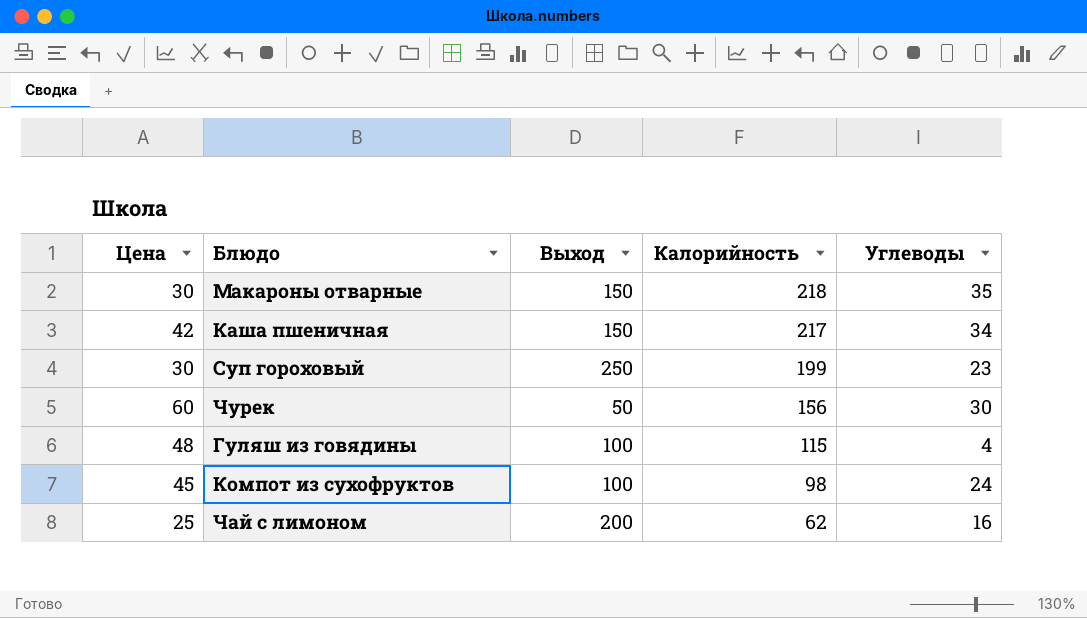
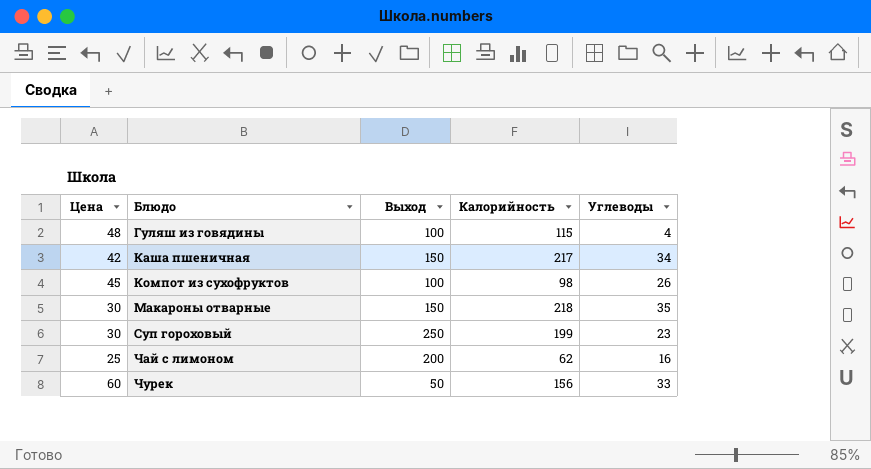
row order: Калорийность descending -> Блюдо ascending
Компот из сухофруктов | Углеводы: 24 -> 26
Чурек | Углеводы: 30 -> 33

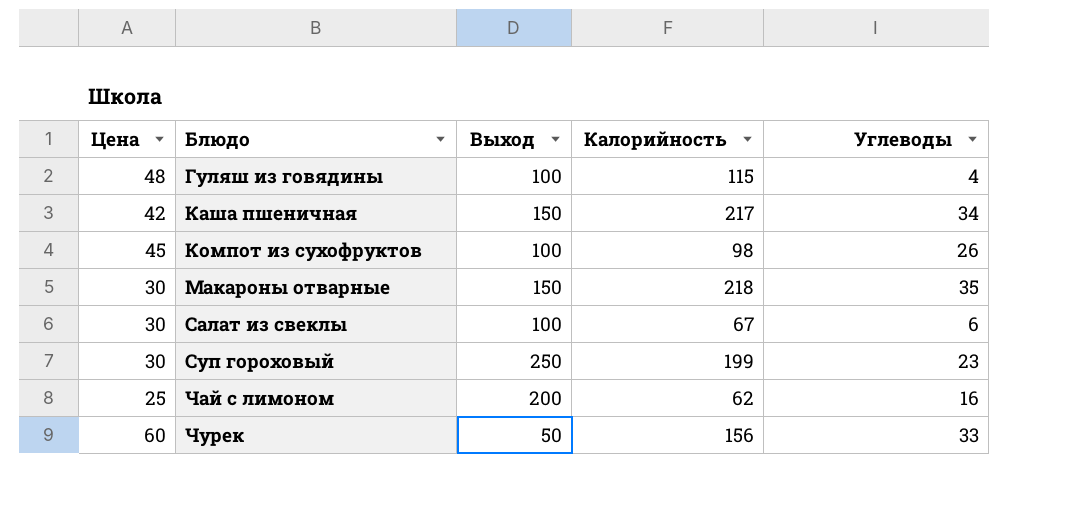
row Салат из свеклы: none -> 30 | 100 | 67 | 6

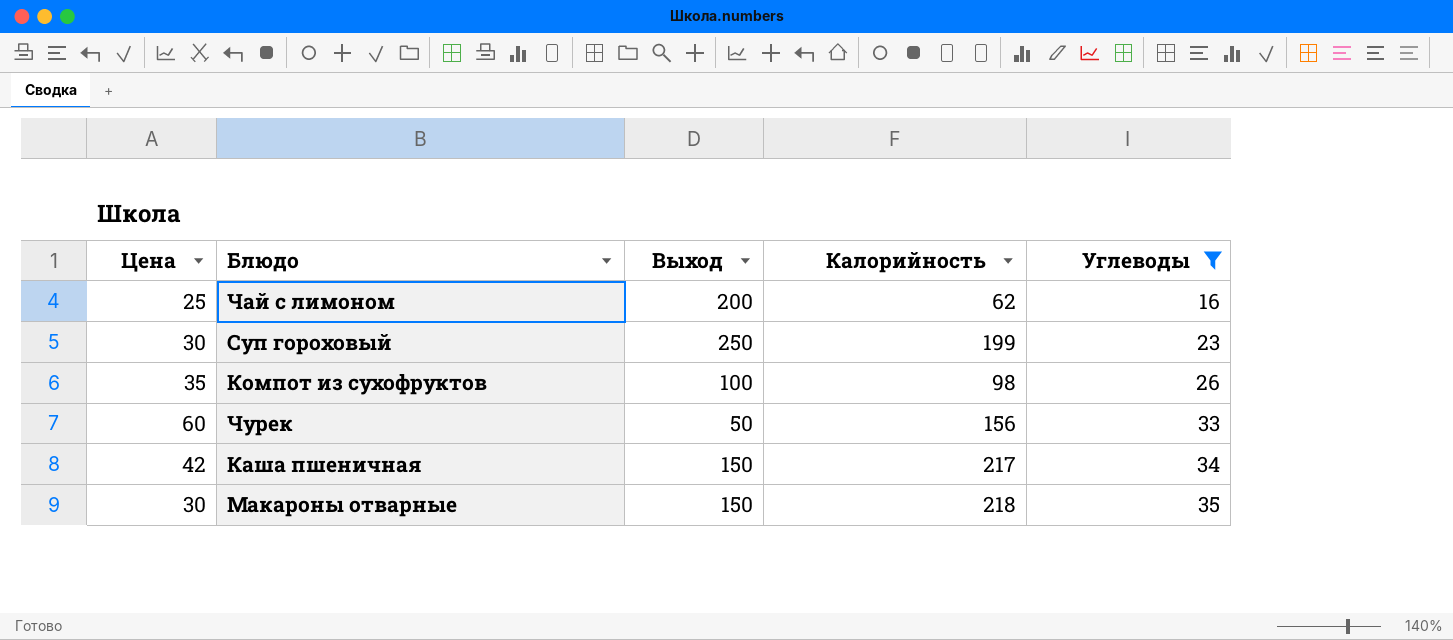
filter: none -> Углеводы >= 16
row order: Блюдо ascending -> Углеводы ascending
Компот из сухофруктов | Цена: 45 -> 35

